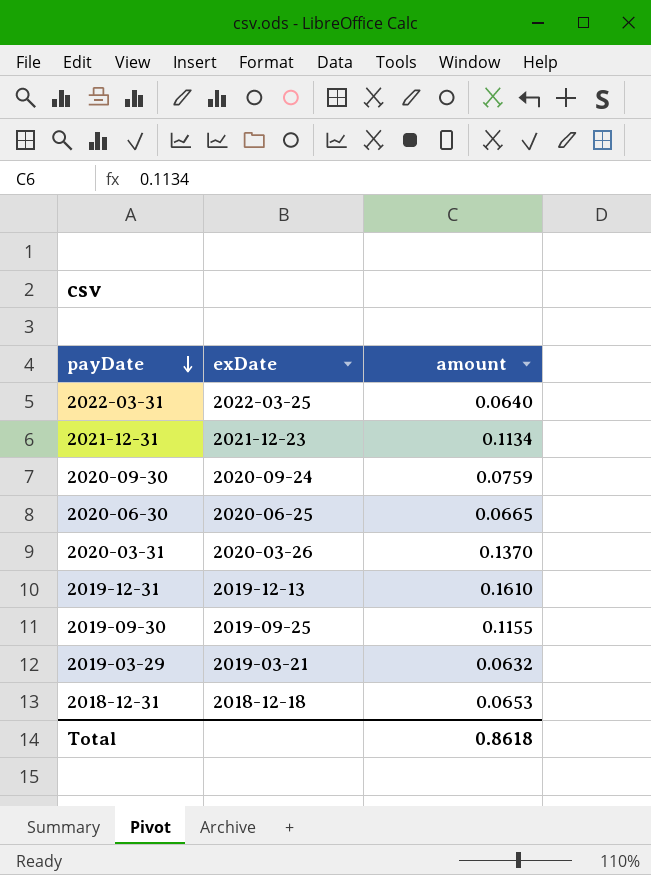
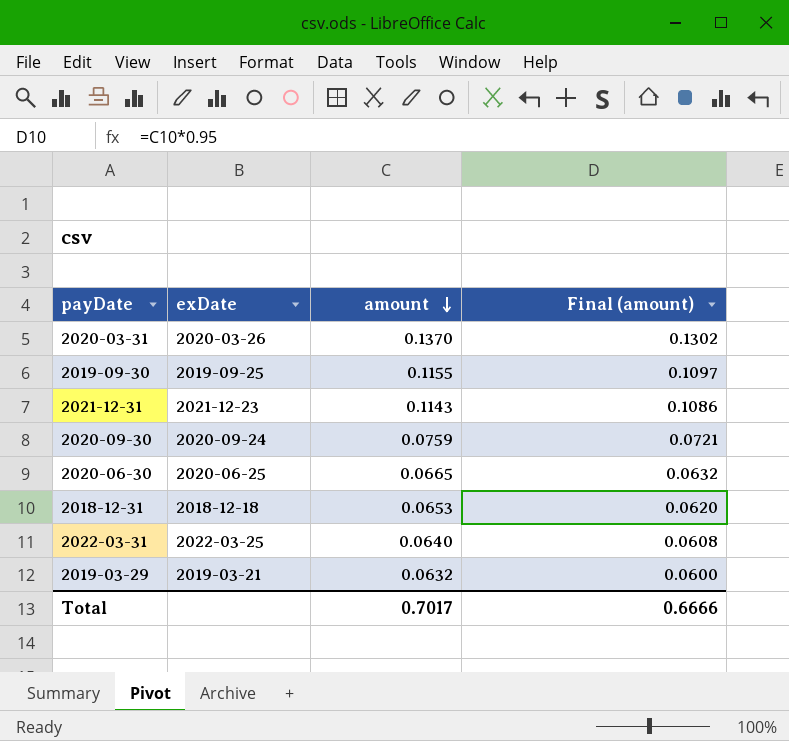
row order: payDate descending -> amount descending
column Final (amount) | formula: none -> [amount] * 0.95
row 2019-12-31: 2019-12-13 | 0.1610 -> none
2021-12-31 | amount: 0.1134 -> 0.1143
Total | amount: 0.8618 -> 0.7017

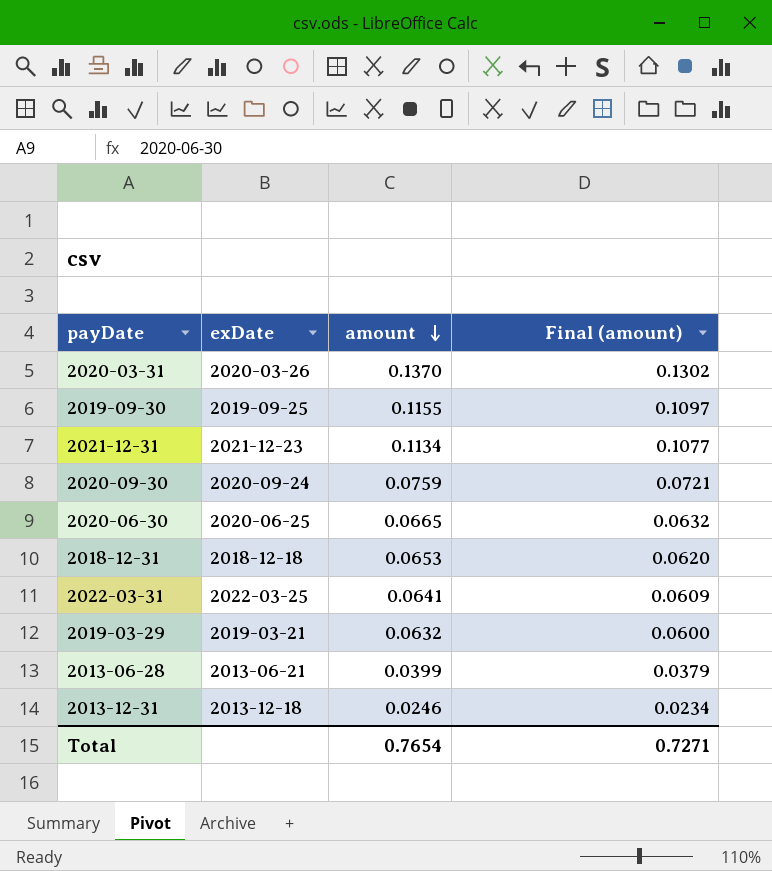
2021-12-31 | amount: 0.1143 -> 0.1134
2021-12-31 | Final (amount): 0.1086 -> 0.1077
2022-03-31 | amount: 0.0640 -> 0.0641
2022-03-31 | Final (amount): 0.0608 -> 0.0609
row 2013-06-28: none -> 2013-06-21 | 0.0399 | 0.0379
row 2013-12-31: none -> 2013-12-18 | 0.0246 | 0.0234
Total | amount: 0.7017 -> 0.7654
Total | Final (amount): 0.6666 -> 0.7271

